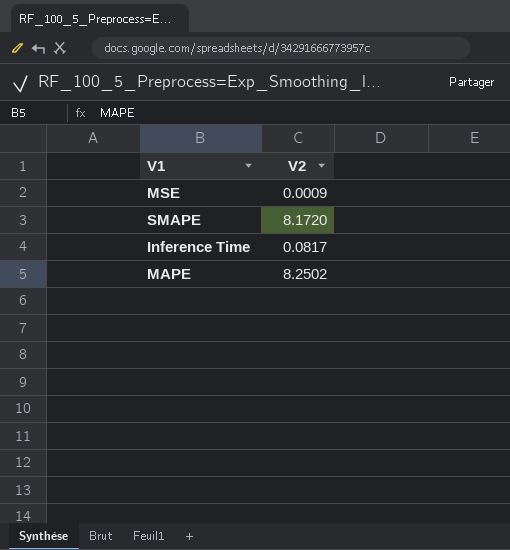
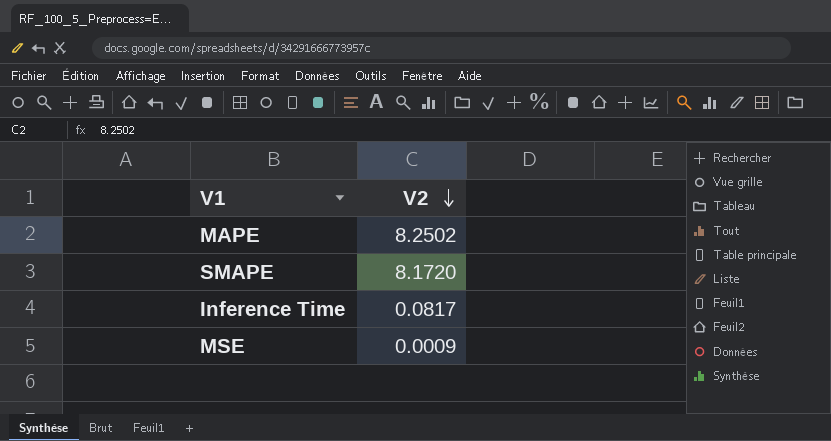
row order: none -> V2 descending

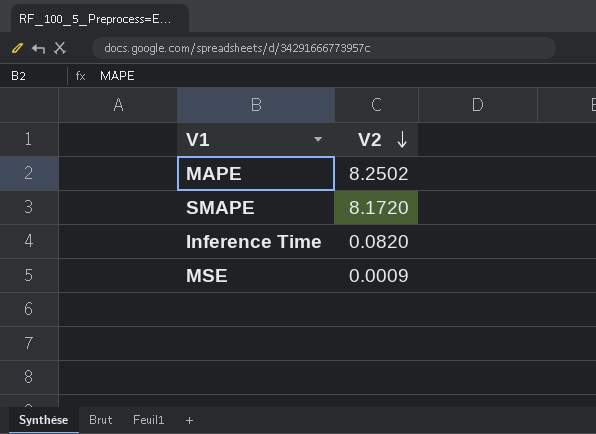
Inference Time | V2: 0.0817 -> 0.0820

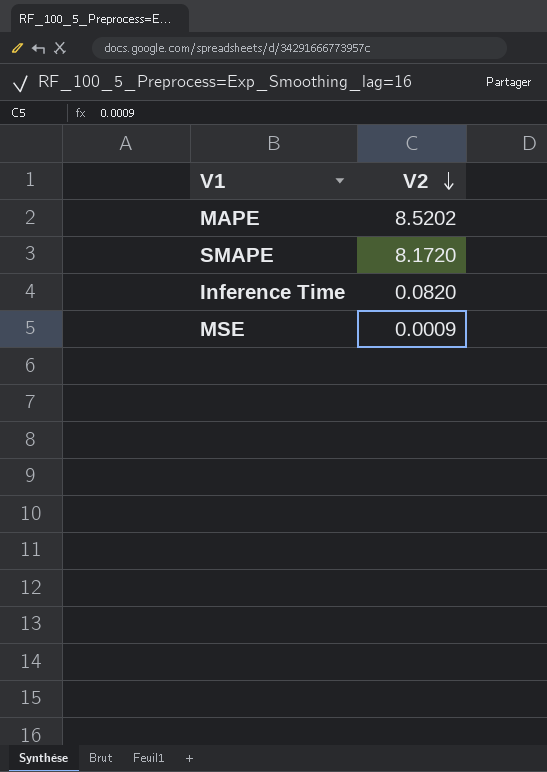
MAPE | V2: 8.2502 -> 8.5202

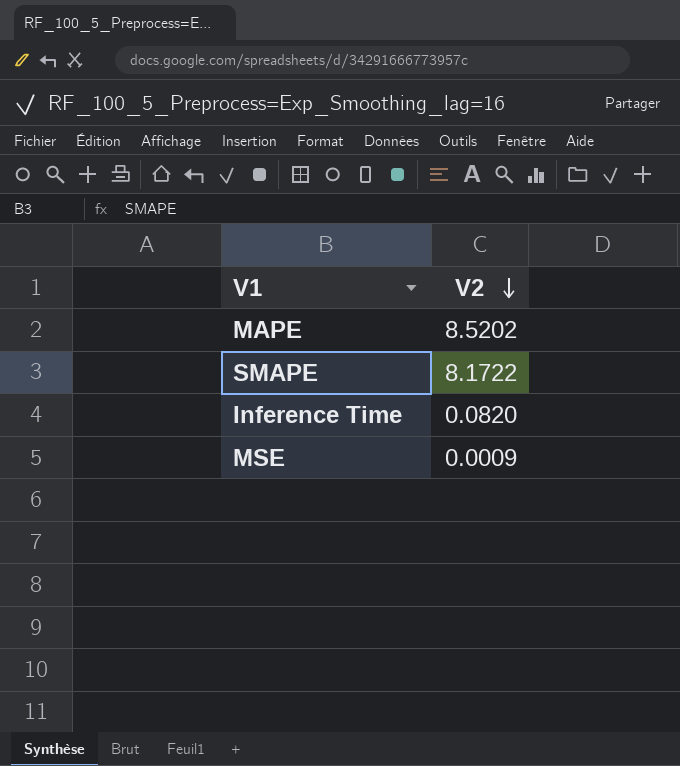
SMAPE | V2: 8.1720 -> 8.1722

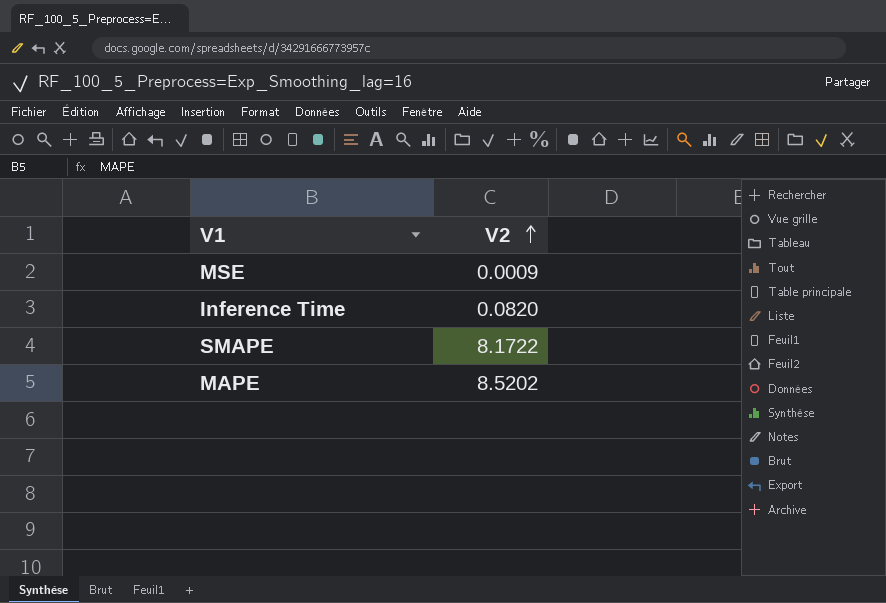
row order: V2 descending -> V2 ascending

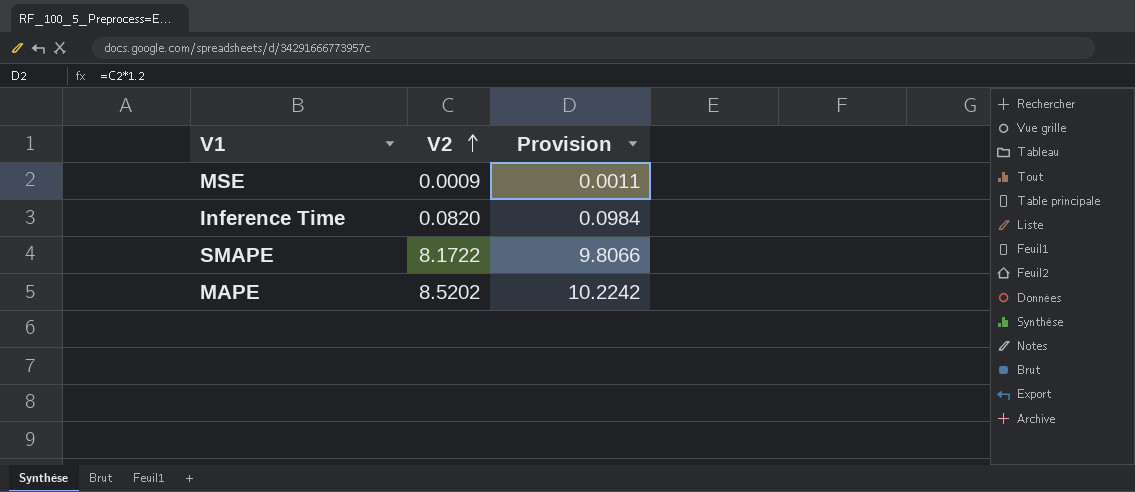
column Provision | formula: none -> [V2] * 1.2

